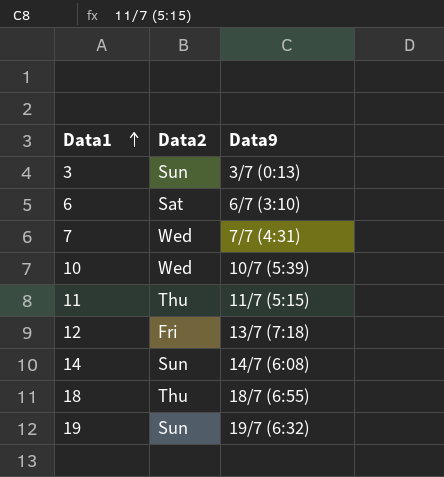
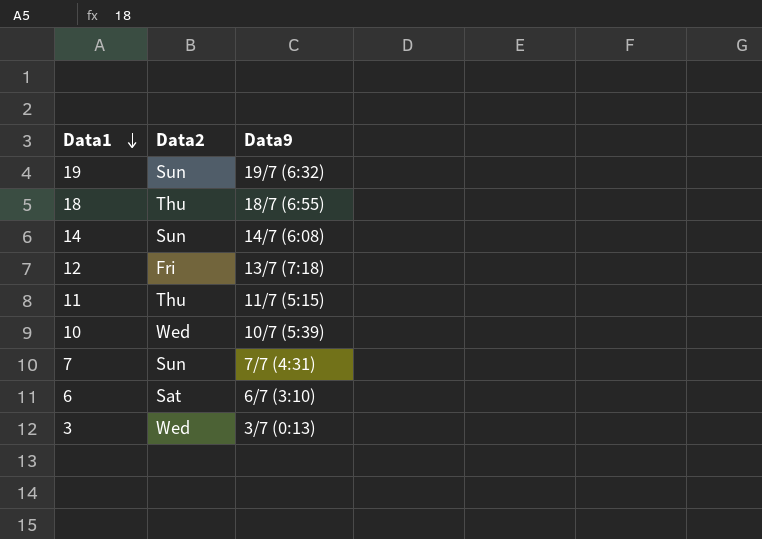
row order: Data1 ascending -> Data1 descending
7 | Data2: Wed -> Sun
3 | Data2: Sun -> Wed

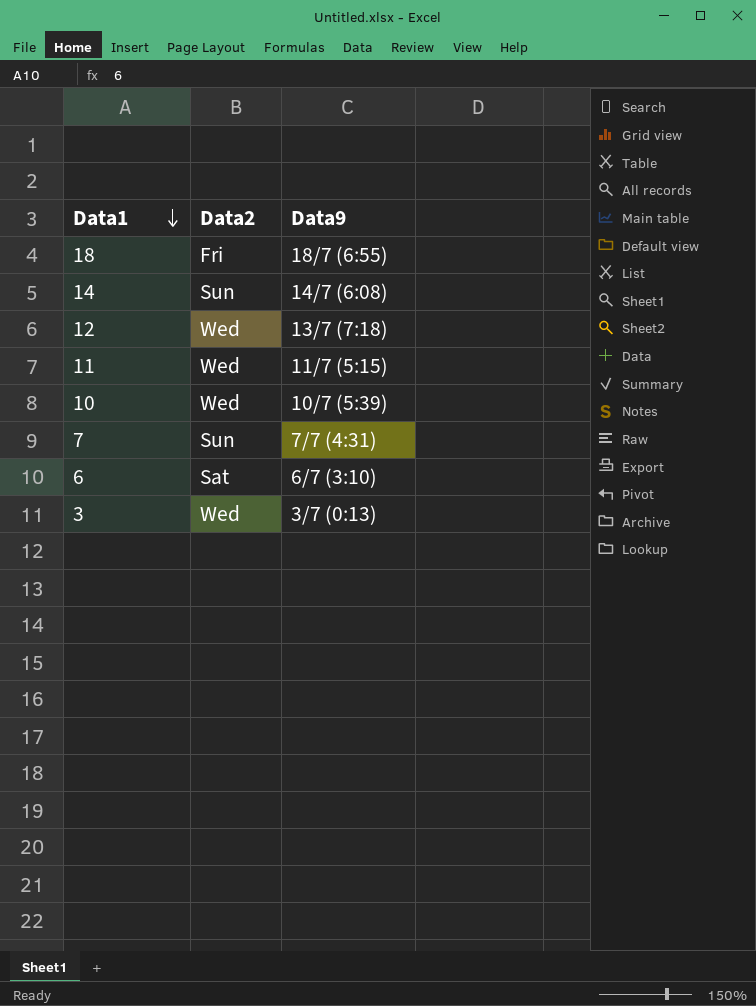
row 19: Sun | 19/7 (6:32) -> none
18 | Data2: Thu -> Fri
12 | Data2: Fri -> Wed
11 | Data2: Thu -> Wed

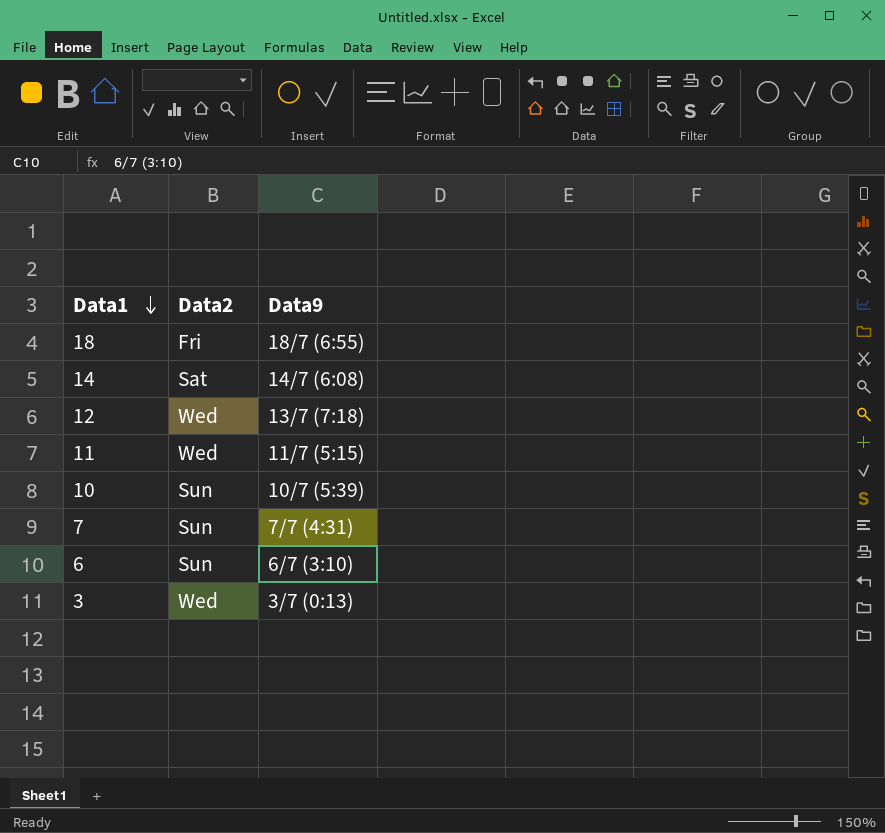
14 | Data2: Sun -> Sat
10 | Data2: Wed -> Sun
6 | Data2: Sat -> Sun

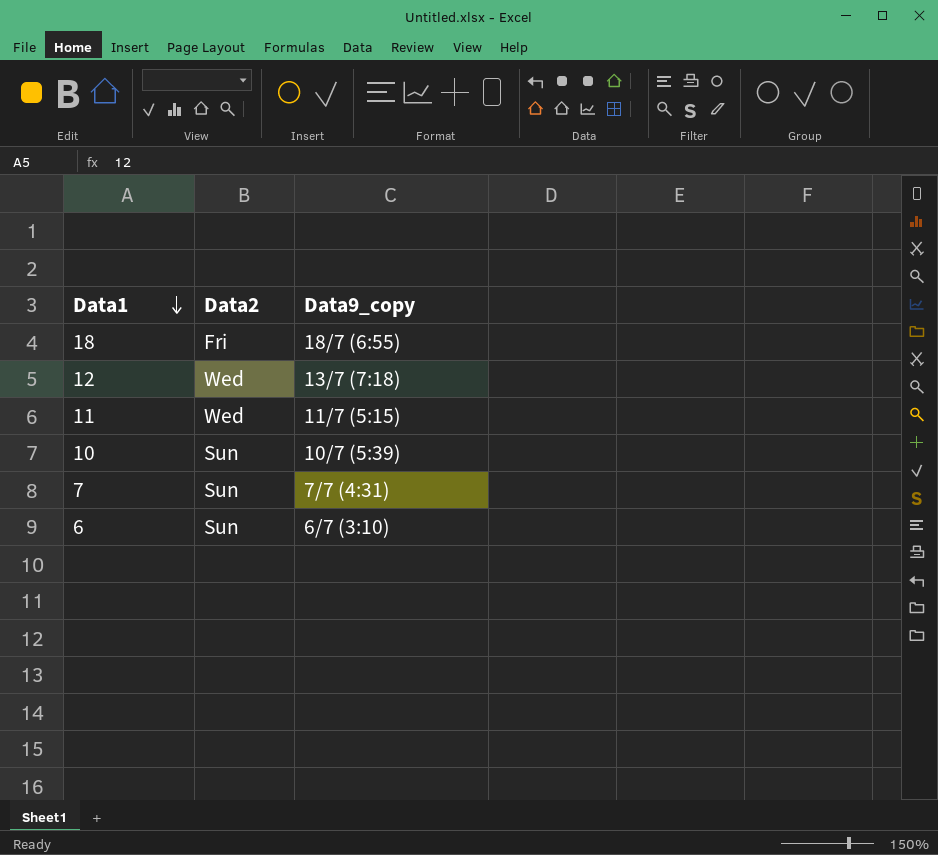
column name: Data9 -> Data9_copy
row 14: Sat | 14/7 (6:08) -> none
row 3: Wed | 3/7 (0:13) -> none

